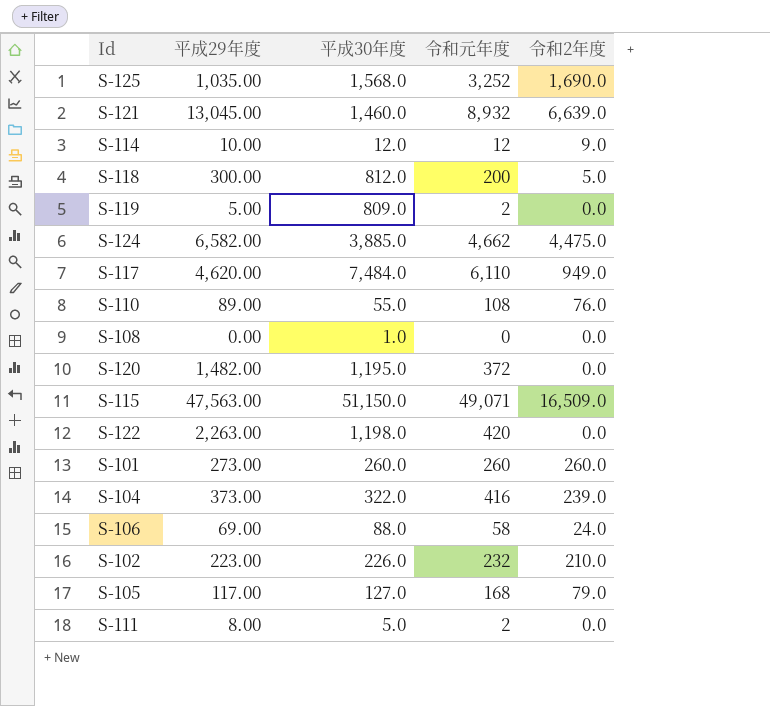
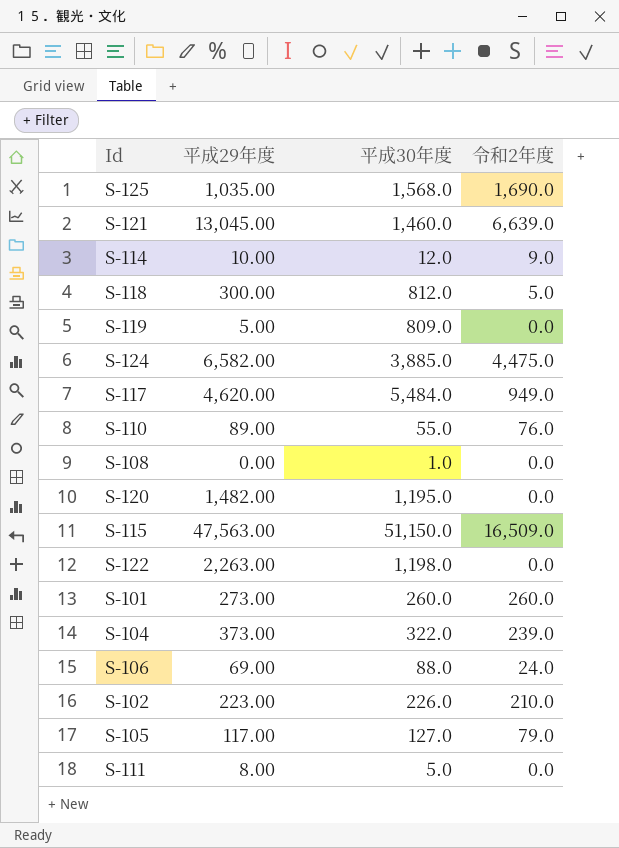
column 令和元年度 | position: 4 -> none
S-117 | 平成30年度: 7,484.0 -> 5,484.0

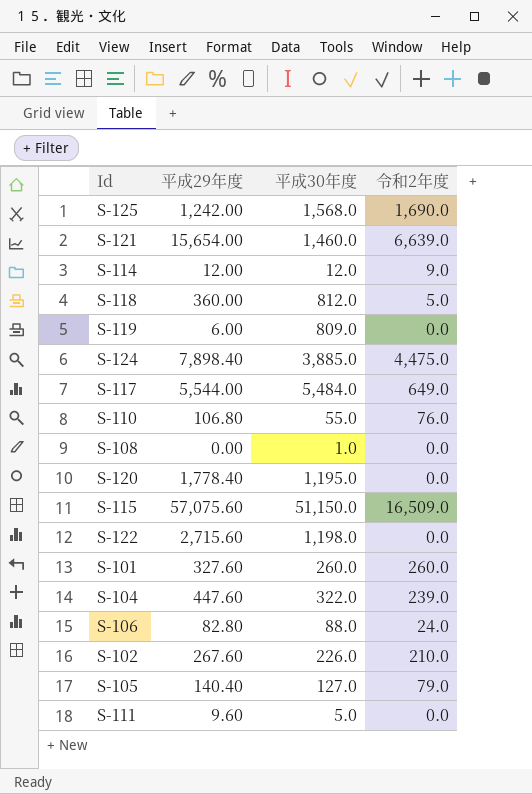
S-125 | 平成29年度: 1,035.00 -> 1,242.00
S-121 | 平成29年度: 13,045.00 -> 15,654.00
S-114 | 平成29年度: 10.00 -> 12.00
S-118 | 平成29年度: 300.00 -> 360.00
S-119 | 平成29年度: 5.00 -> 6.00
S-124 | 平成29年度: 6,582.00 -> 7,898.40
S-117 | 平成29年度: 4,620.00 -> 5,544.00
S-117 | 令和2年度: 949.0 -> 649.0
S-110 | 平成29年度: 89.00 -> 106.80
S-120 | 平成29年度: 1,482.00 -> 1,778.40
S-115 | 平成29年度: 47,563.00 -> 57,075.60
S-122 | 平成29年度: 2,263.00 -> 2,715.60
S-101 | 平成29年度: 273.00 -> 327.60
S-104 | 平成29年度: 373.00 -> 447.60
S-106 | 平成29年度: 69.00 -> 82.80
S-102 | 平成29年度: 223.00 -> 267.60
S-105 | 平成29年度: 117.00 -> 140.40
S-111 | 平成29年度: 8.00 -> 9.60

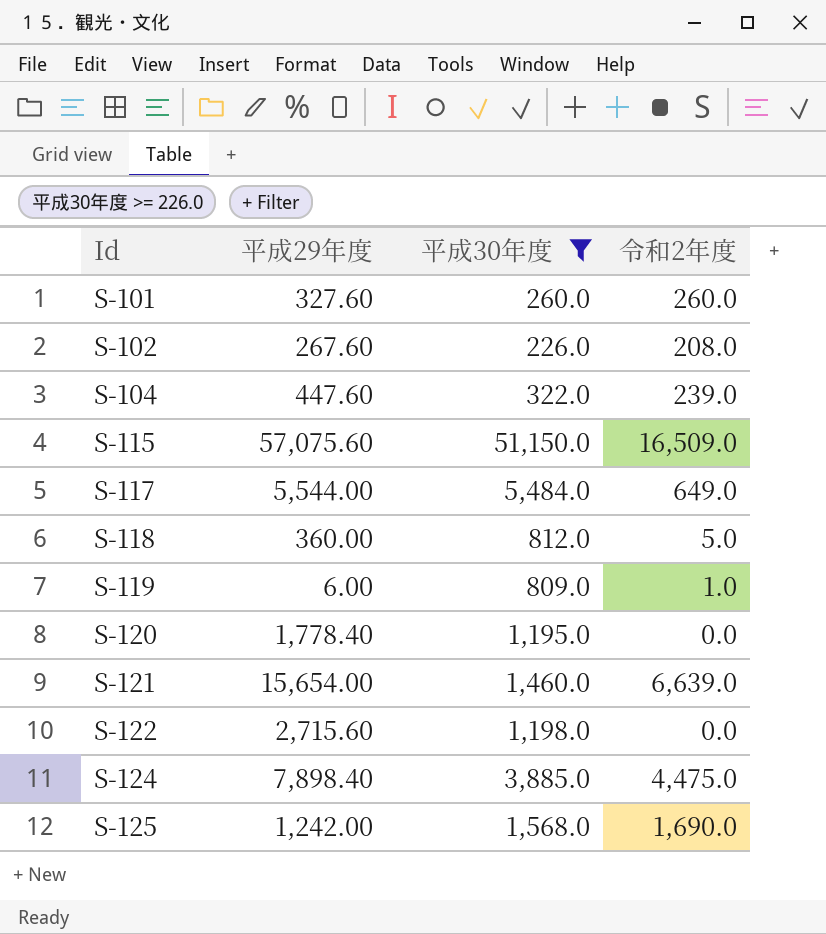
filter: none -> 平成30年度 >= 226.0
row order: none -> Id ascending
S-102 | 令和2年度: 210.0 -> 208.0
S-119 | 令和2年度: 0.0 -> 1.0

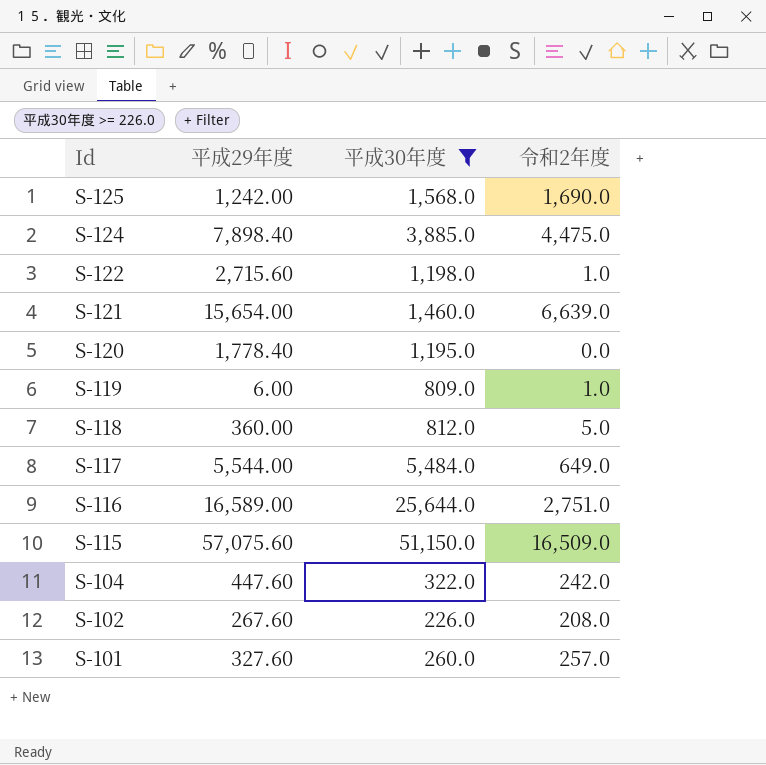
row order: Id ascending -> Id descending
S-122 | 令和2年度: 0.0 -> 1.0
row S-116: none -> 16,589.00 | 25,644.0 | 2,751.0
S-104 | 令和2年度: 239.0 -> 242.0
S-101 | 令和2年度: 260.0 -> 257.0

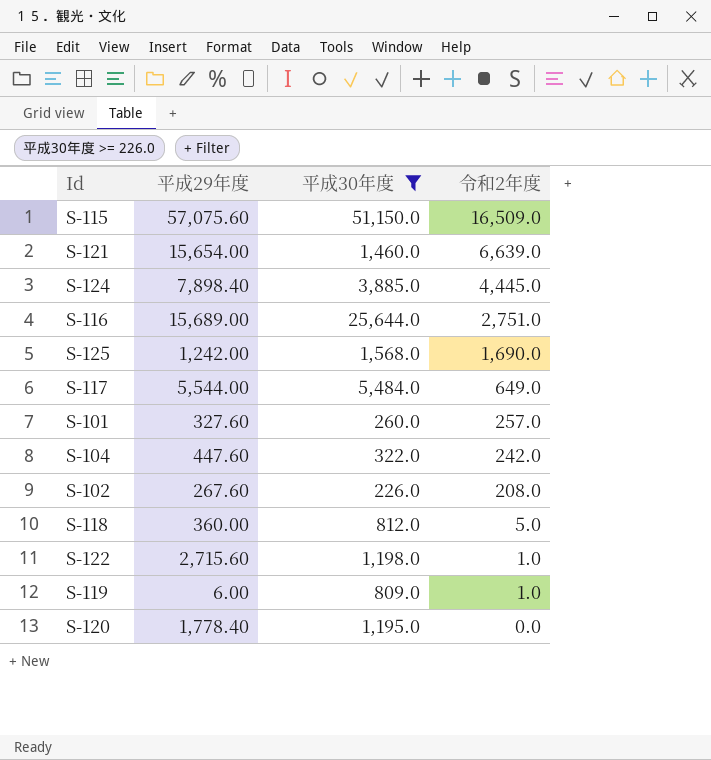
row order: Id descending -> 令和2年度 descending
S-124 | 令和2年度: 4,475.0 -> 4,445.0
S-116 | 平成29年度: 16,589.00 -> 15,689.00

